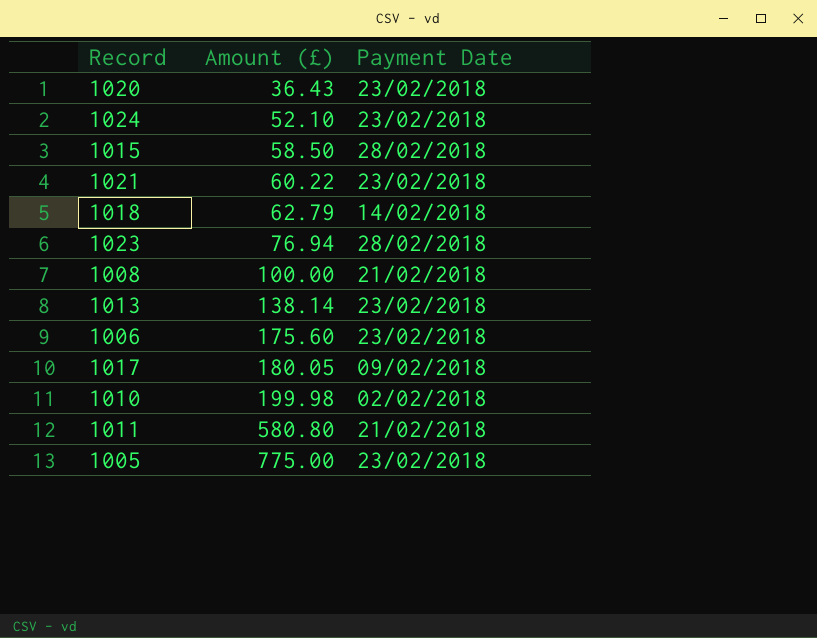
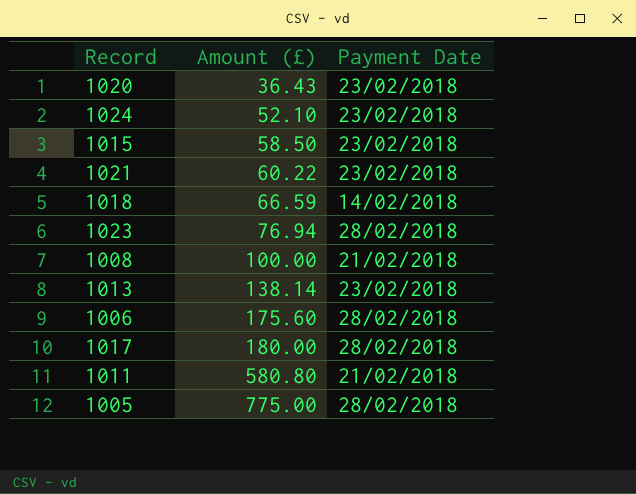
row 1010: 199.98 | 02/02/2018 -> none
1015 | Payment Date: 28/02/2018 -> 23/02/2018
1018 | Amount (£): 62.79 -> 66.59
1006 | Payment Date: 23/02/2018 -> 28/02/2018
1017 | Amount (£): 180.05 -> 180.00
1017 | Payment Date: 09/02/2018 -> 28/02/2018
1005 | Payment Date: 23/02/2018 -> 28/02/2018

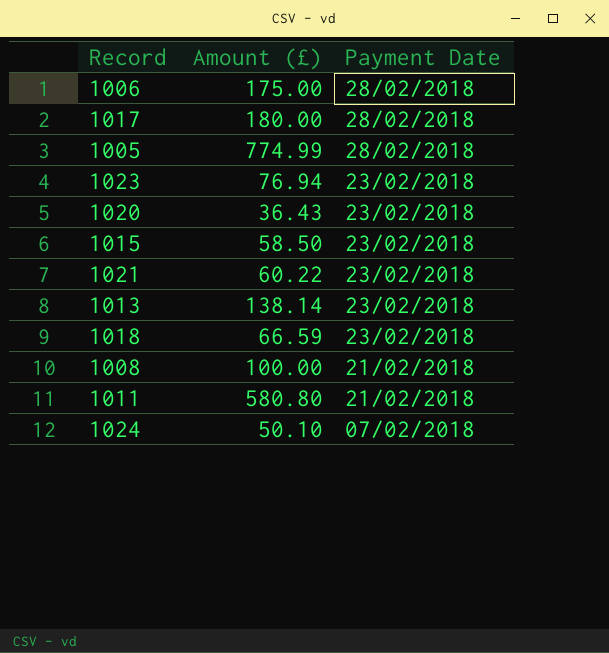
row order: Amount (£) ascending -> Payment Date descending
1006 | Amount (£): 175.60 -> 175.00
1005 | Amount (£): 775.00 -> 774.99
1023 | Payment Date: 28/02/2018 -> 23/02/2018
1018 | Payment Date: 14/02/2018 -> 23/02/2018
1024 | Amount (£): 52.10 -> 50.10
1024 | Payment Date: 23/02/2018 -> 07/02/2018

